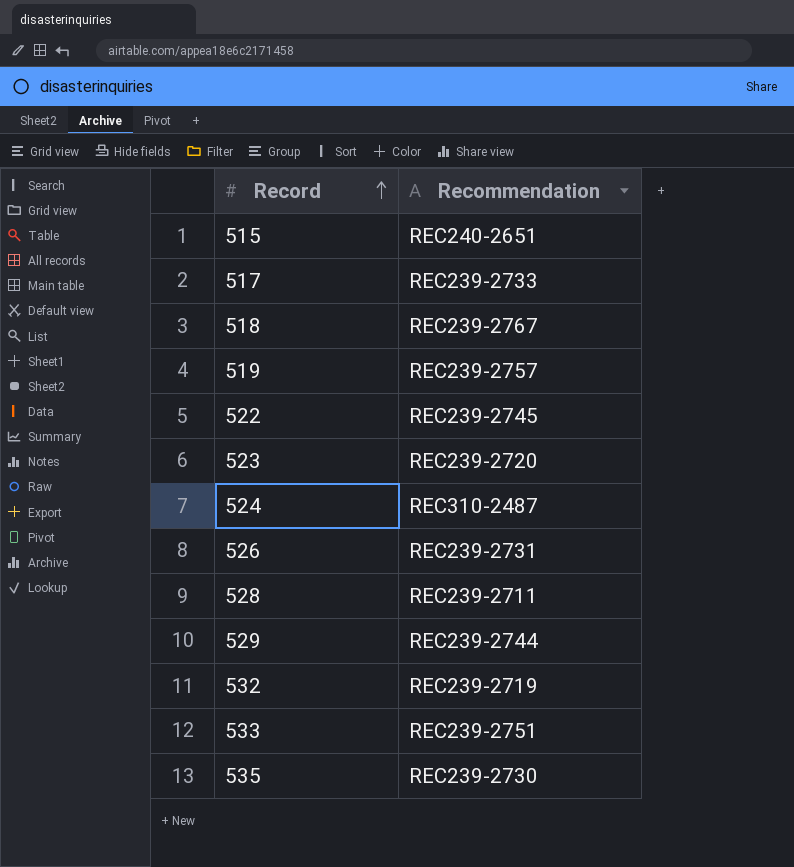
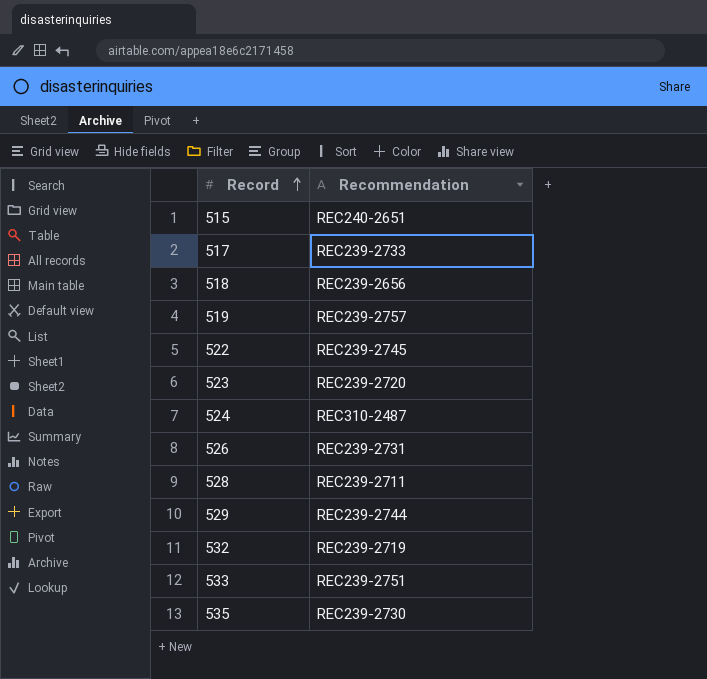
518 | Recommendation: REC239-2767 -> REC239-2656

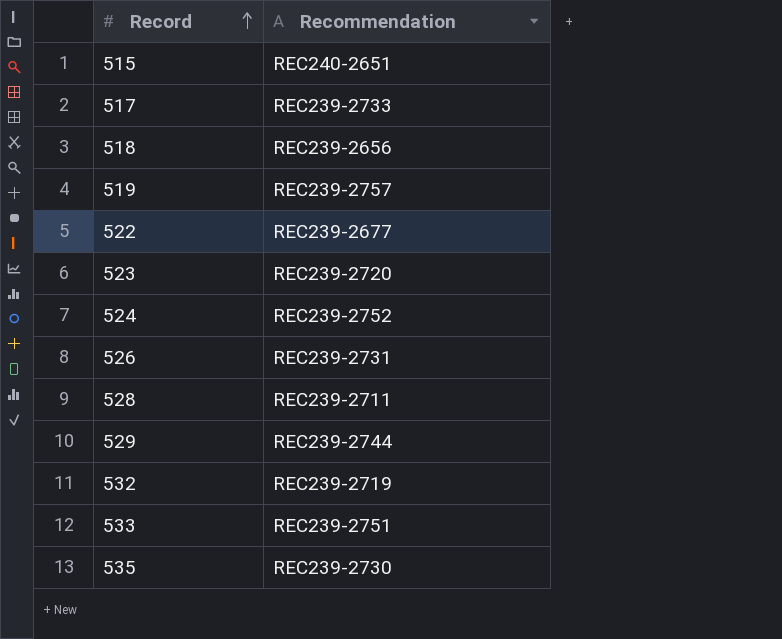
522 | Recommendation: REC239-2745 -> REC239-2677
524 | Recommendation: REC310-2487 -> REC239-2752

